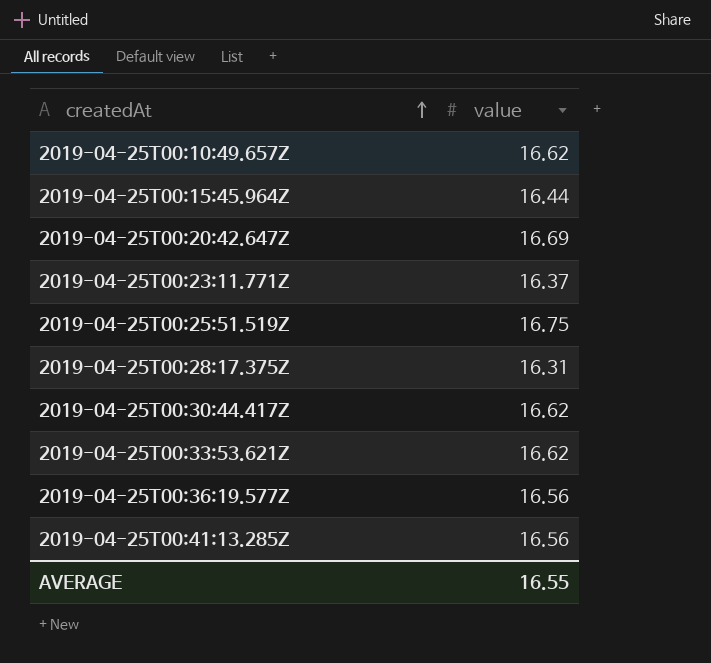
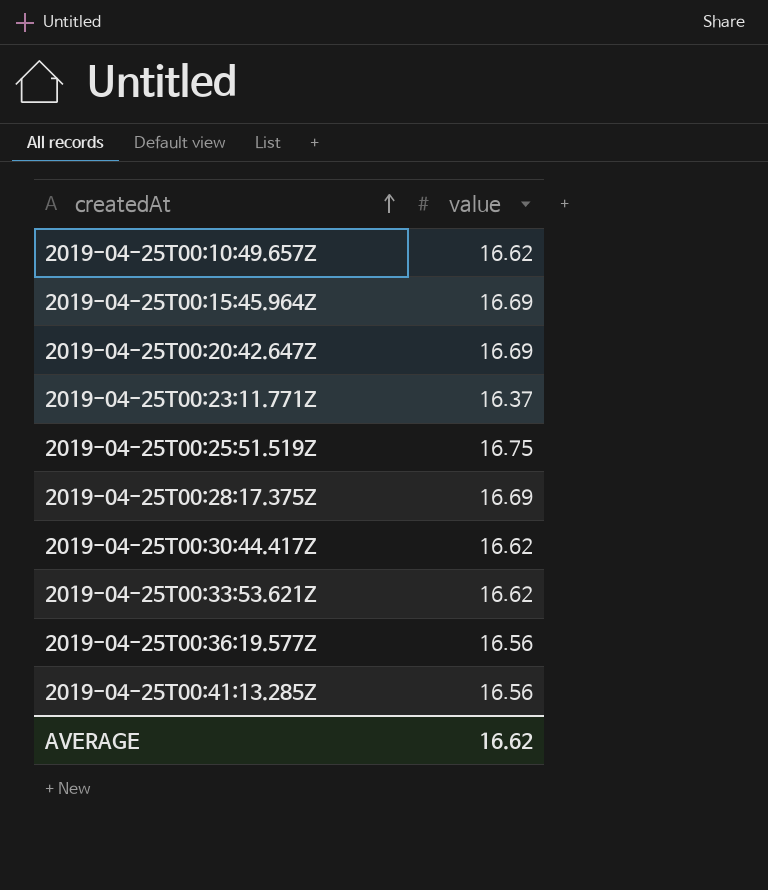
2019-04-25T00:15:45.964Z | value: 16.44 -> 16.69
2019-04-25T00:28:17.375Z | value: 16.31 -> 16.69
AVERAGE | value: 16.55 -> 16.62

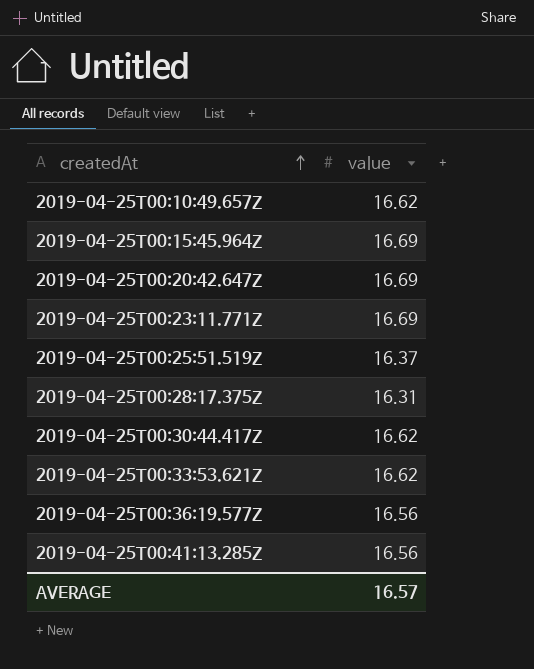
2019-04-25T00:23:11.771Z | value: 16.37 -> 16.69
2019-04-25T00:25:51.519Z | value: 16.75 -> 16.37
2019-04-25T00:28:17.375Z | value: 16.69 -> 16.31
AVERAGE | value: 16.62 -> 16.57

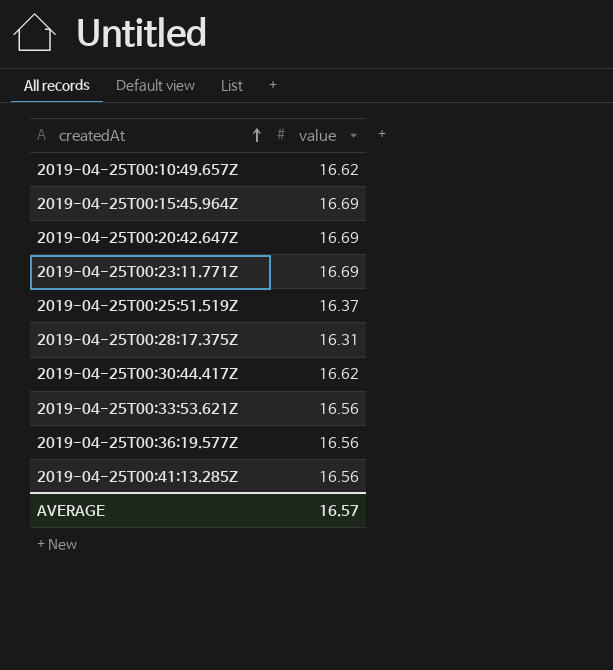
2019-04-25T00:33:53.621Z | value: 16.62 -> 16.56

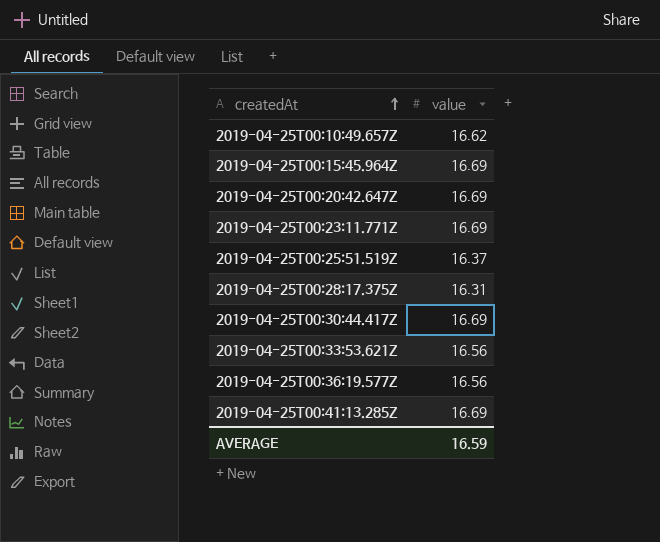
2019-04-25T00:30:44.417Z | value: 16.62 -> 16.69
2019-04-25T00:41:13.285Z | value: 16.56 -> 16.69
AVERAGE | value: 16.57 -> 16.59

